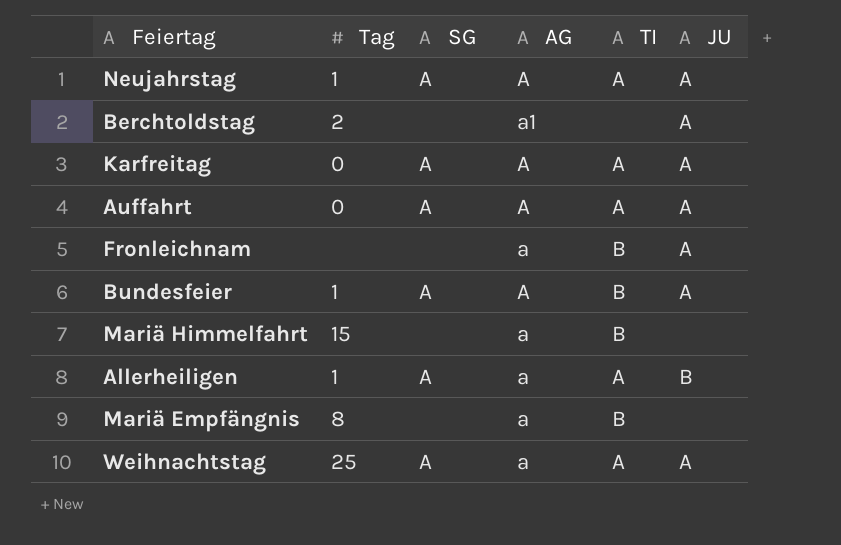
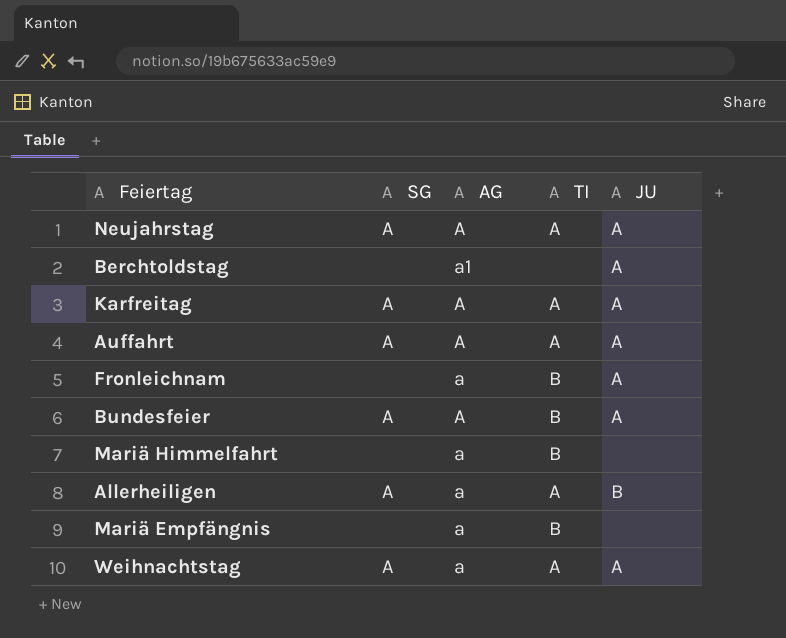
column Tag | position: 2 -> none

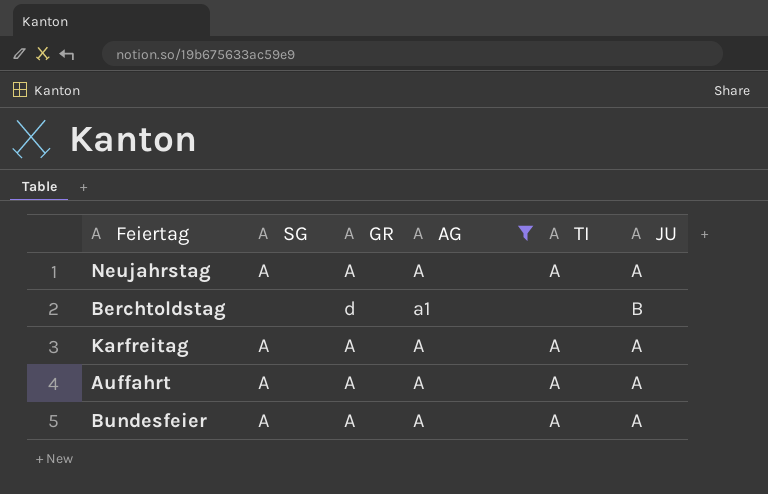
filter: none -> AG != a
column GR | position: none -> 3
Berchtoldstag | JU: A -> B
Bundesfeier | TI: B -> A

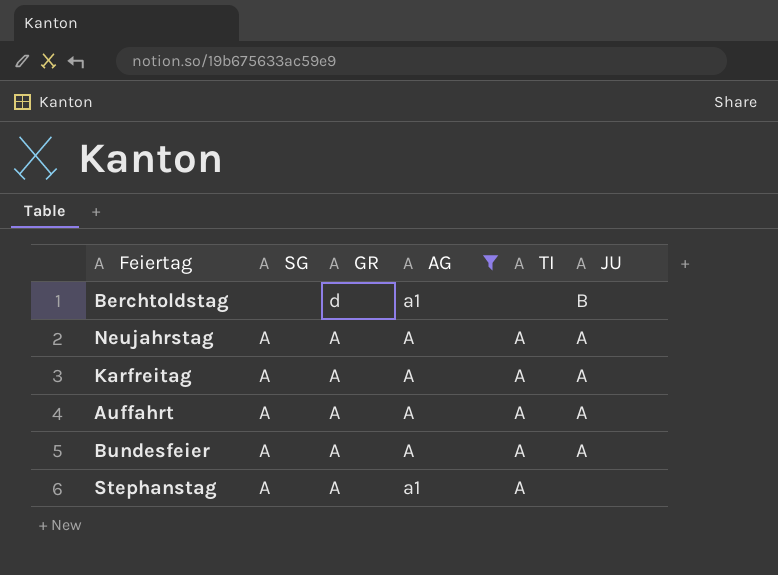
row order: none -> GR descending
row Stephanstag: none -> A | A | a1 | A | none

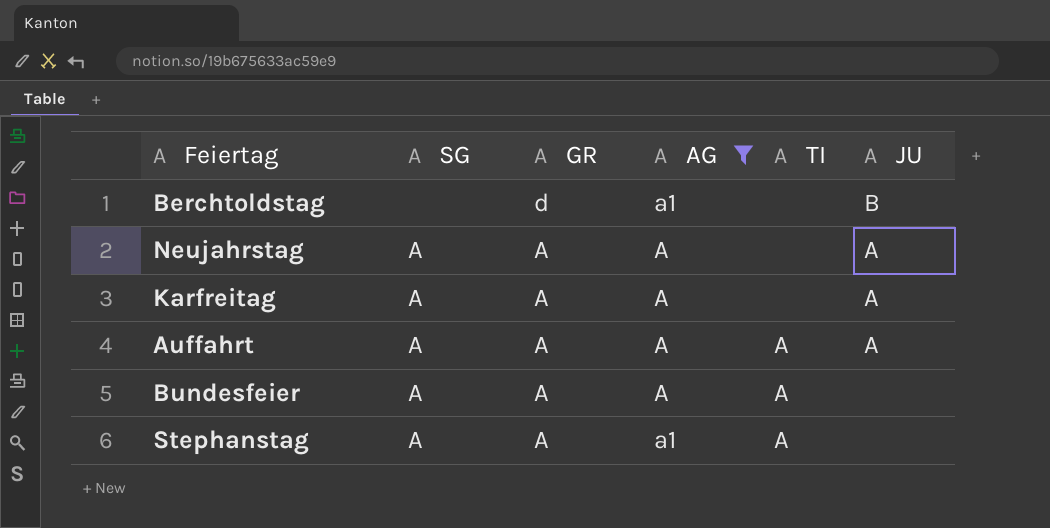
Neujahrstag | TI: A -> none
Karfreitag | TI: A -> none
Bundesfeier | JU: A -> none

